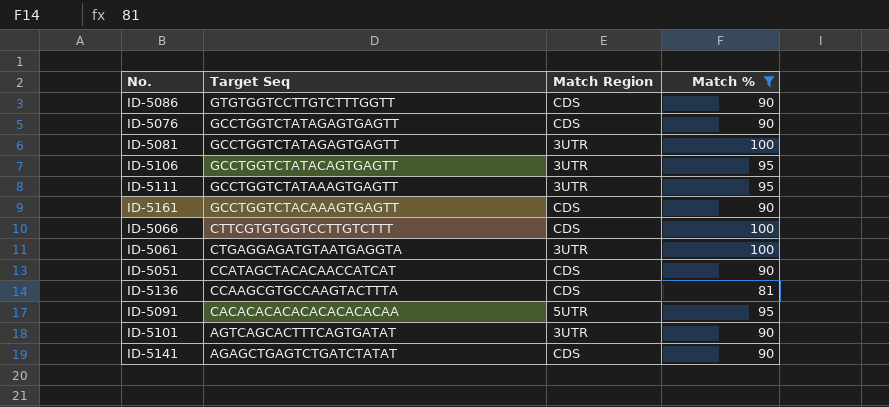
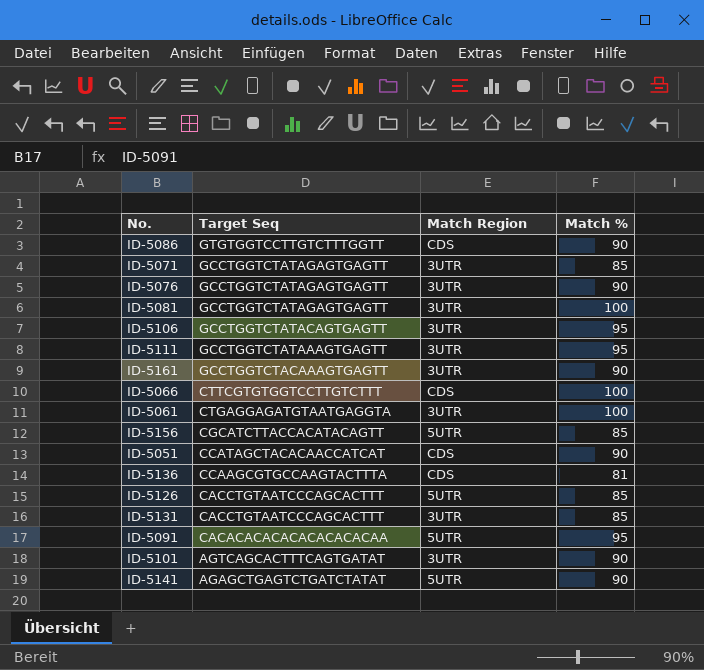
filter: Match % != 85 -> none
ID-5076 | Match Region: CDS -> 3UTR
ID-5161 | Match Region: CDS -> 3UTR
ID-5141 | Match Region: CDS -> 5UTR

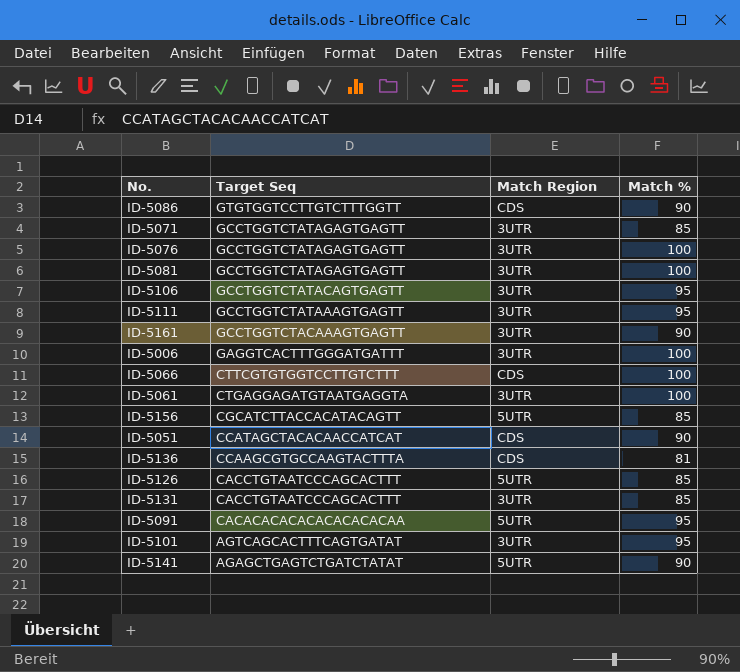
ID-5076 | Match %: 90 -> 100
row ID-5006: none -> GAGGTCACTTTGGGATGATTT | 3UTR | 100
ID-5101 | Match %: 90 -> 95

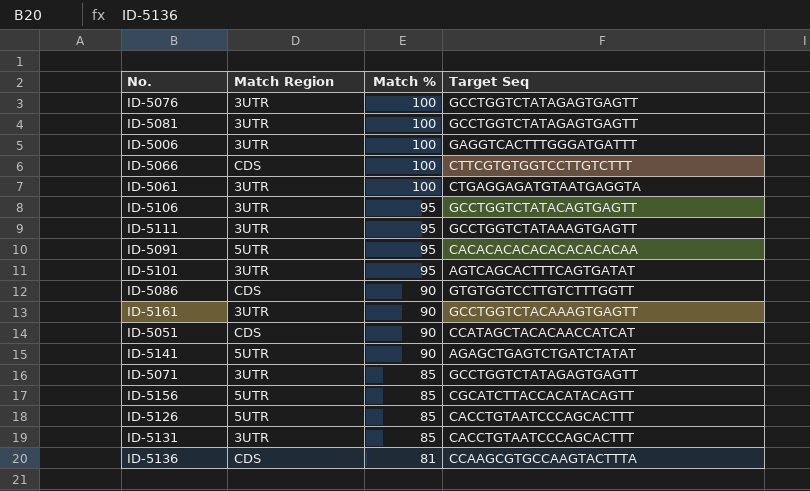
row order: Target Seq descending -> Match % descending
column Target Seq | position: 2 -> 4

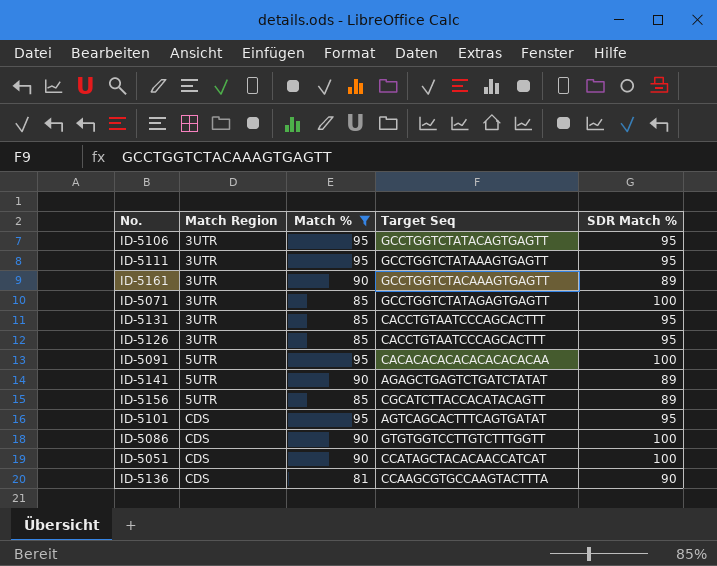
filter: none -> Match % != 100
row order: Match % descending -> Match Region ascending
column SDR Match % | position: none -> 5
ID-5126 | Match Region: 5UTR -> 3UTR
ID-5101 | Match Region: 3UTR -> CDS

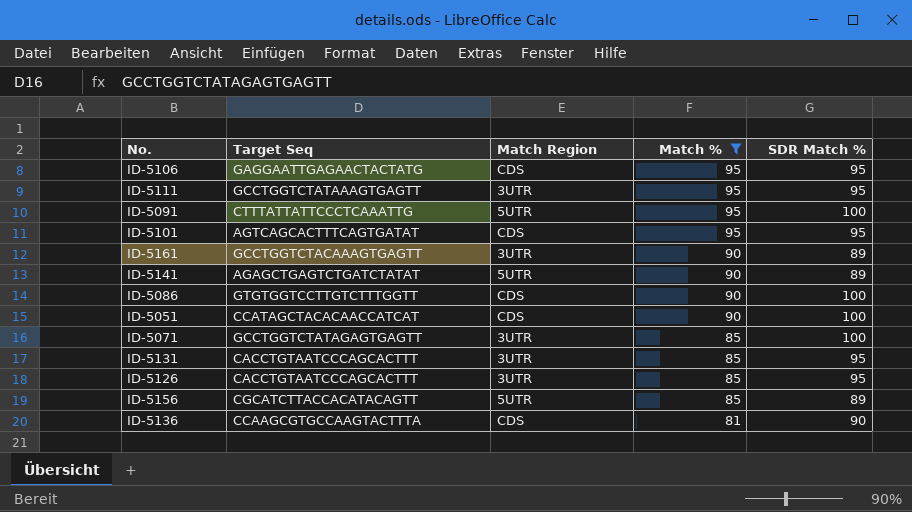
row order: Match Region ascending -> Match % descending
column Target Seq | position: 4 -> 2
ID-5106 | Target Seq: GCCTGGTCTATACAGTGAGTT -> GAGGAATTGAGAACTACTATG
ID-5106 | Match Region: 3UTR -> CDS
ID-5091 | Target Seq: CACACACACACACACACACAA -> CTTTATTATTCCCTCAAATTG

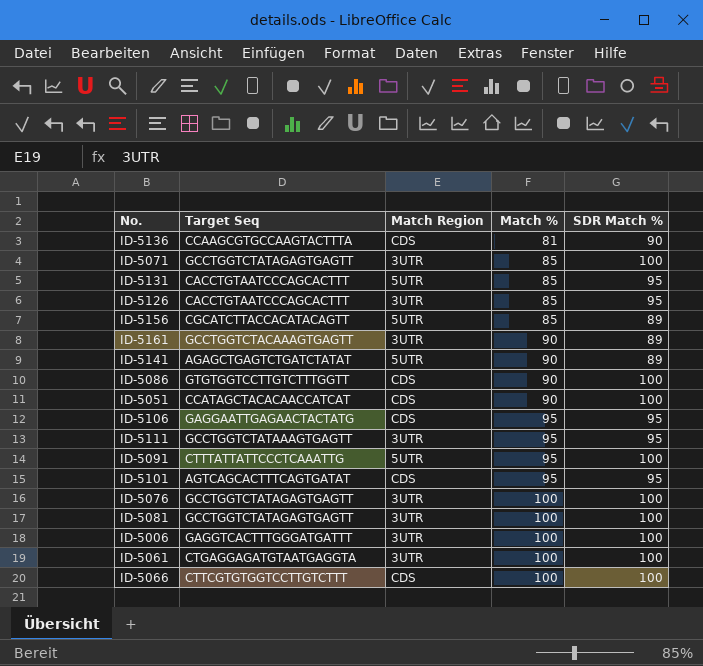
filter: Match % != 100 -> none
row order: Match % descending -> Match % ascending
ID-5131 | Match Region: 3UTR -> 5UTR

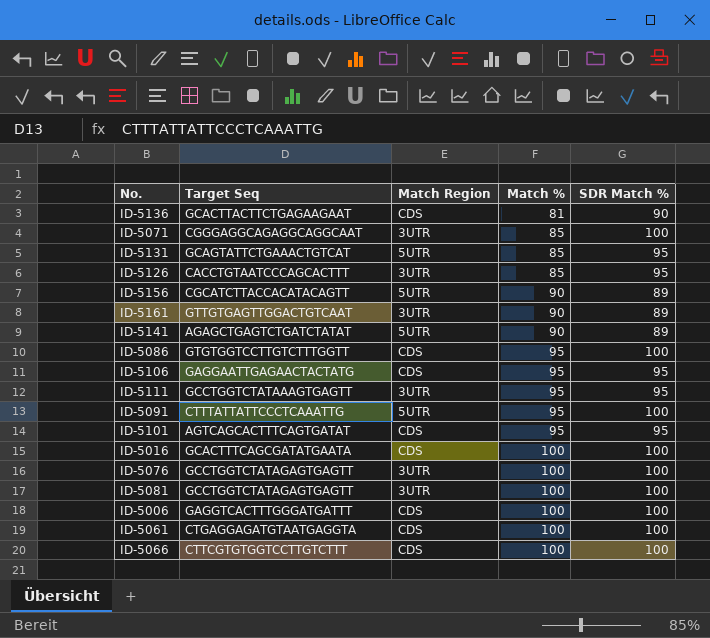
row ID-5051: CCATAGCTACACAACCATCAT | CDS | 90 | 100 -> none
ID-5136 | Target Seq: CCAAGCGTGCCAAGTACTTTA -> GCACTTACTTCTGAGAAGAAT
ID-5071 | Target Seq: GCCTGGTCTATAGAGTGAGTT -> CGGGAGGCAGAGGCAGGCAAT
ID-5131 | Target Seq: CACCTGTAATCCCAGCACTTT -> GCAGTATTCTGAAACTGTCAT
ID-5156 | Match %: 85 -> 90
ID-5161 | Target Seq: GCCTGGTCTACAAAGTGAGTT -> GTTGTGAGTTGGACTGTCAAT
ID-5086 | Match %: 90 -> 95
row ID-5016: none -> GCACTTTCAGCGATATGAATA | CDS | 100 | 100
ID-5006 | Match Region: 3UTR -> CDS
ID-5061 | Match Region: 3UTR -> CDS

